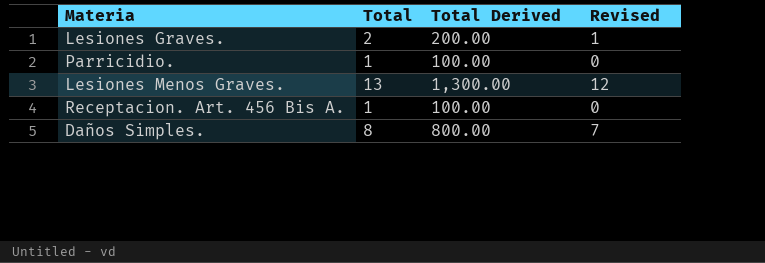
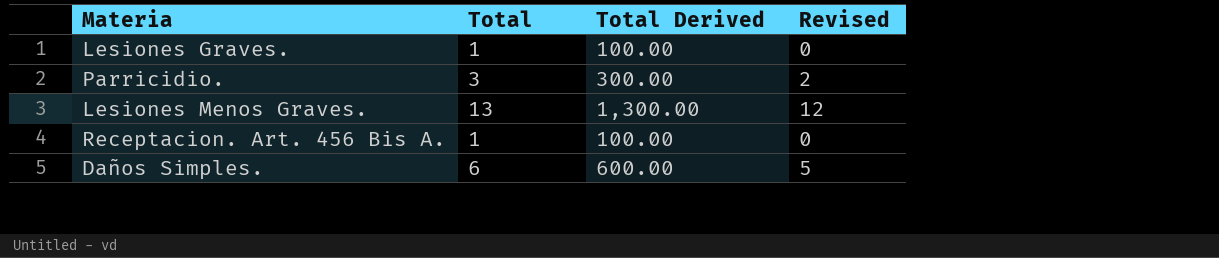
Lesiones Graves. | Total: 2 -> 1
Lesiones Graves. | Total Derived: 200.00 -> 100.00
Lesiones Graves. | Revised: 1 -> 0
Parricidio. | Total: 1 -> 3
Parricidio. | Total Derived: 100.00 -> 300.00
Parricidio. | Revised: 0 -> 2
Daños Simples. | Total: 8 -> 6
Daños Simples. | Total Derived: 800.00 -> 600.00
Daños Simples. | Revised: 7 -> 5

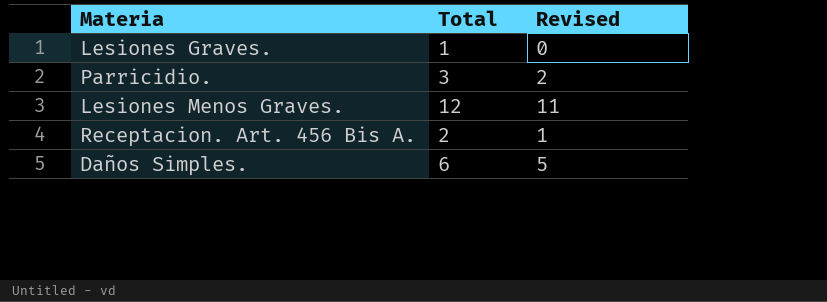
column Total Derived | formula: [Total] * 100 -> none
Lesiones Menos Graves. | Total: 13 -> 12
Lesiones Menos Graves. | Revised: 12 -> 11
Receptacion. Art. 456 Bis A. | Total: 1 -> 2
Receptacion. Art. 456 Bis A. | Revised: 0 -> 1

